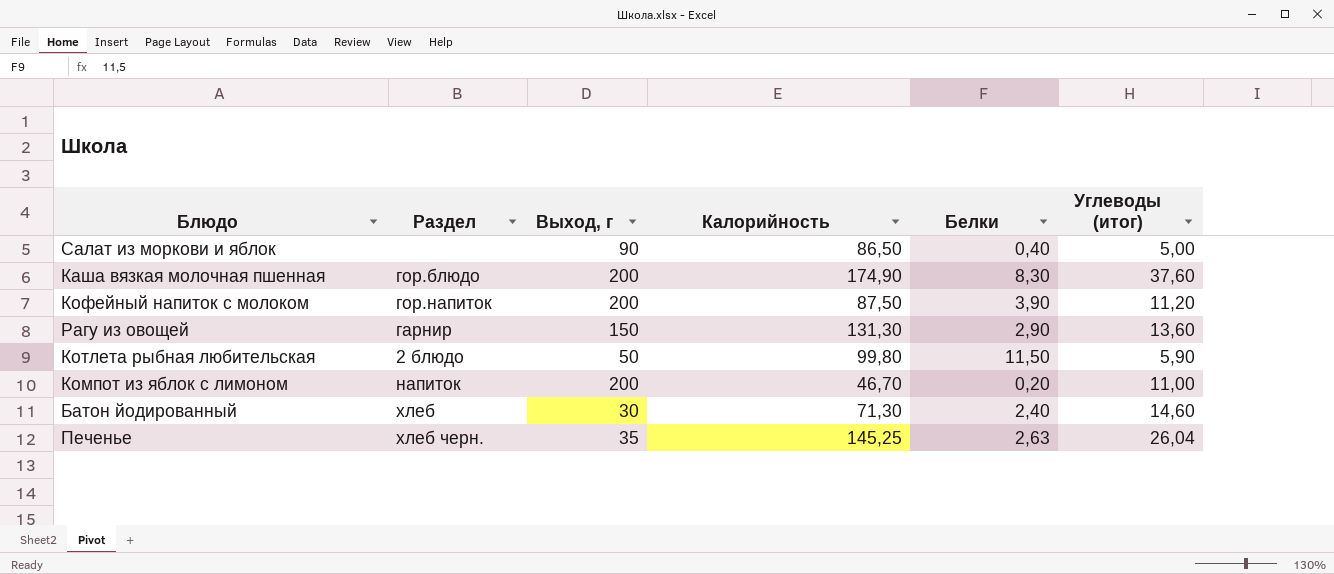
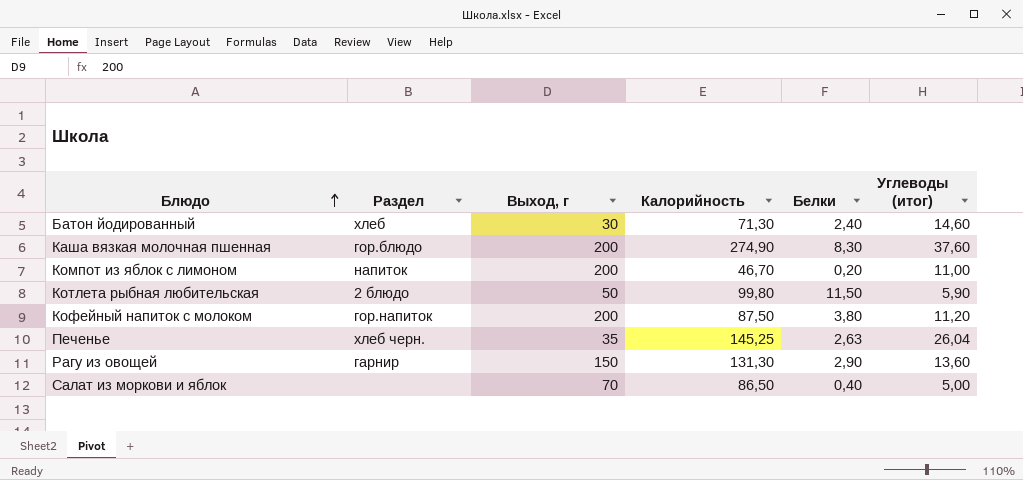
row order: none -> Блюдо ascending
Каша вязкая молочная пшенная | Калорийность: 174,90 -> 274,90
Кофейный напиток с молоком | Белки: 3,90 -> 3,80
Салат из моркови и яблок | Выход, г: 90 -> 70

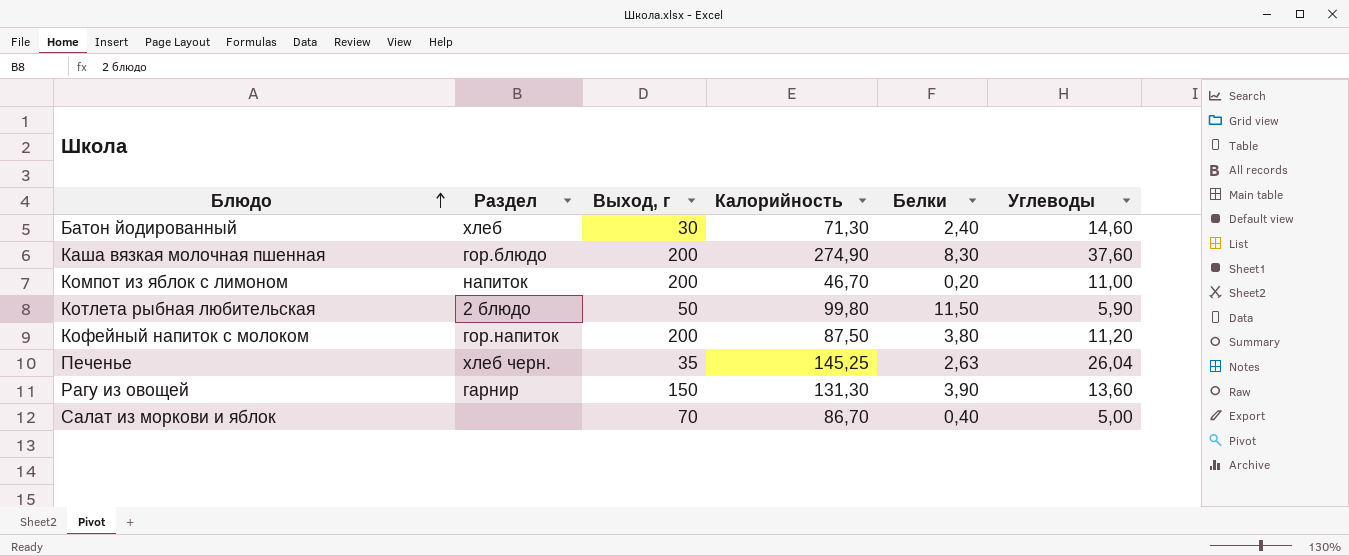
column name: Углеводы (итог) -> Углеводы
Рагу из овощей | Белки: 2,90 -> 3,90
Салат из моркови и яблок | Калорийность: 86,50 -> 86,70

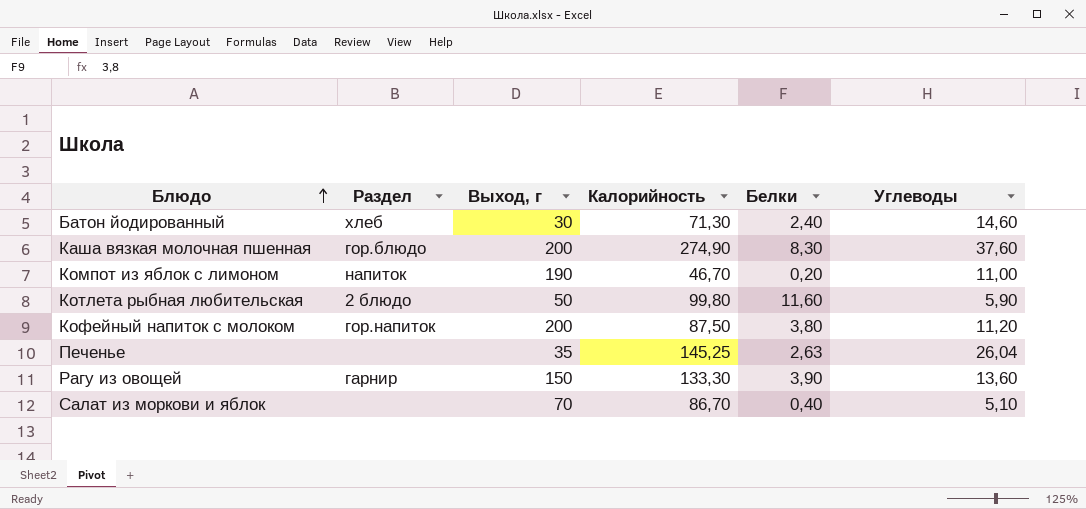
Компот из яблок с лимоном | Выход, г: 200 -> 190
Котлета рыбная любительская | Белки: 11,50 -> 11,60
Печенье | Раздел: хлеб черн. -> none
Рагу из овощей | Калорийность: 131,30 -> 133,30
Салат из моркови и яблок | Углеводы: 5,00 -> 5,10

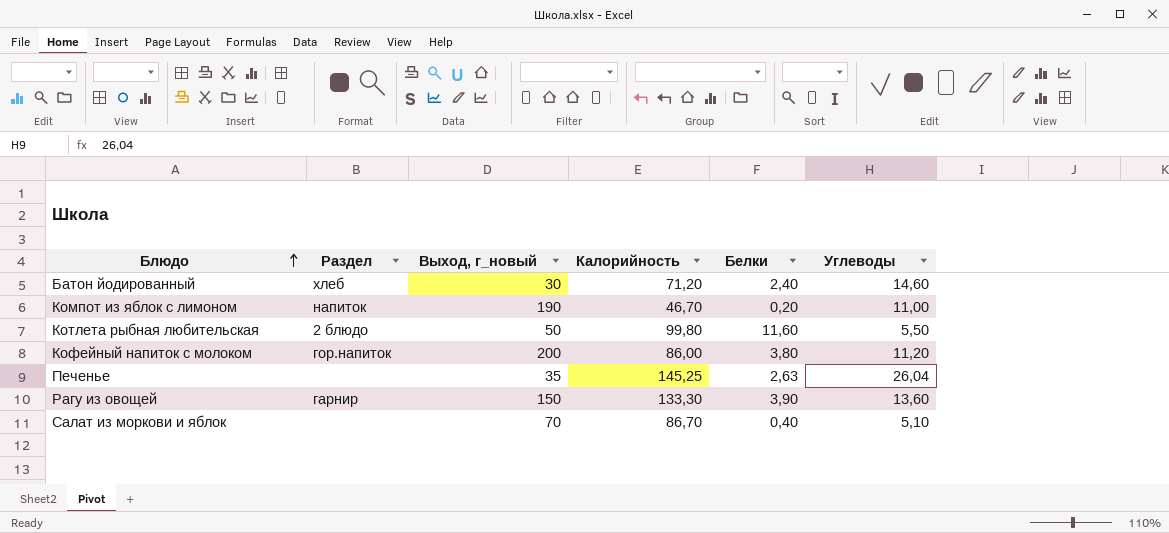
column name: Выход, г -> Выход, г_новый
row Каша вязкая молочная пшенная: гор.блюдо | 200 | 274,90 | 8,30 | 37,60 -> none
Батон йодированный | Калорийность: 71,30 -> 71,20
Котлета рыбная любительская | Углеводы: 5,90 -> 5,50
Кофейный напиток с молоком | Калорийность: 87,50 -> 86,00

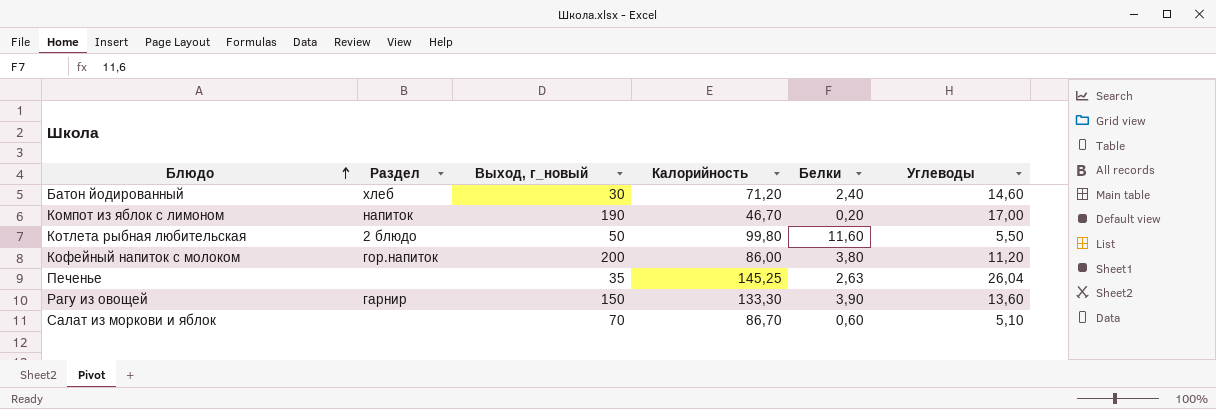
Компот из яблок с лимоном | Углеводы: 11,00 -> 17,00
Салат из моркови и яблок | Белки: 0,40 -> 0,60

